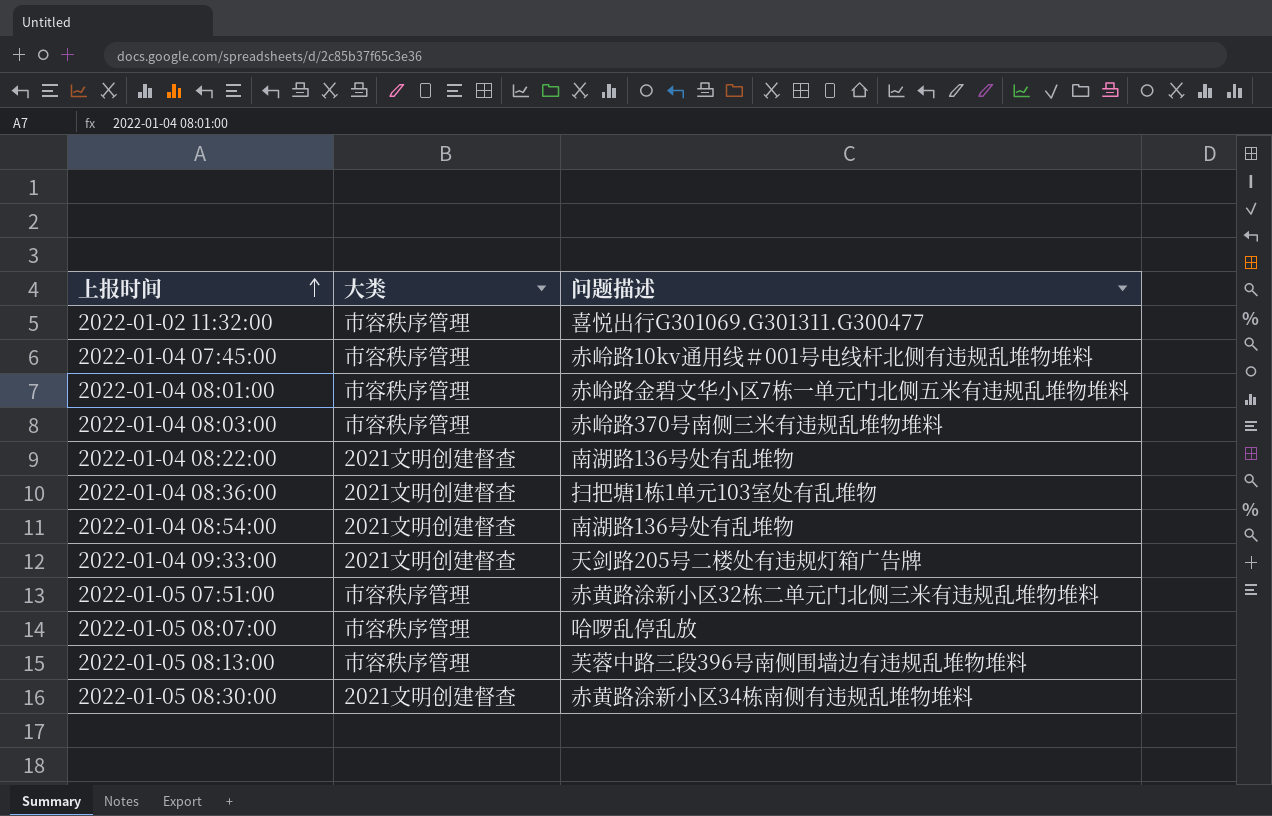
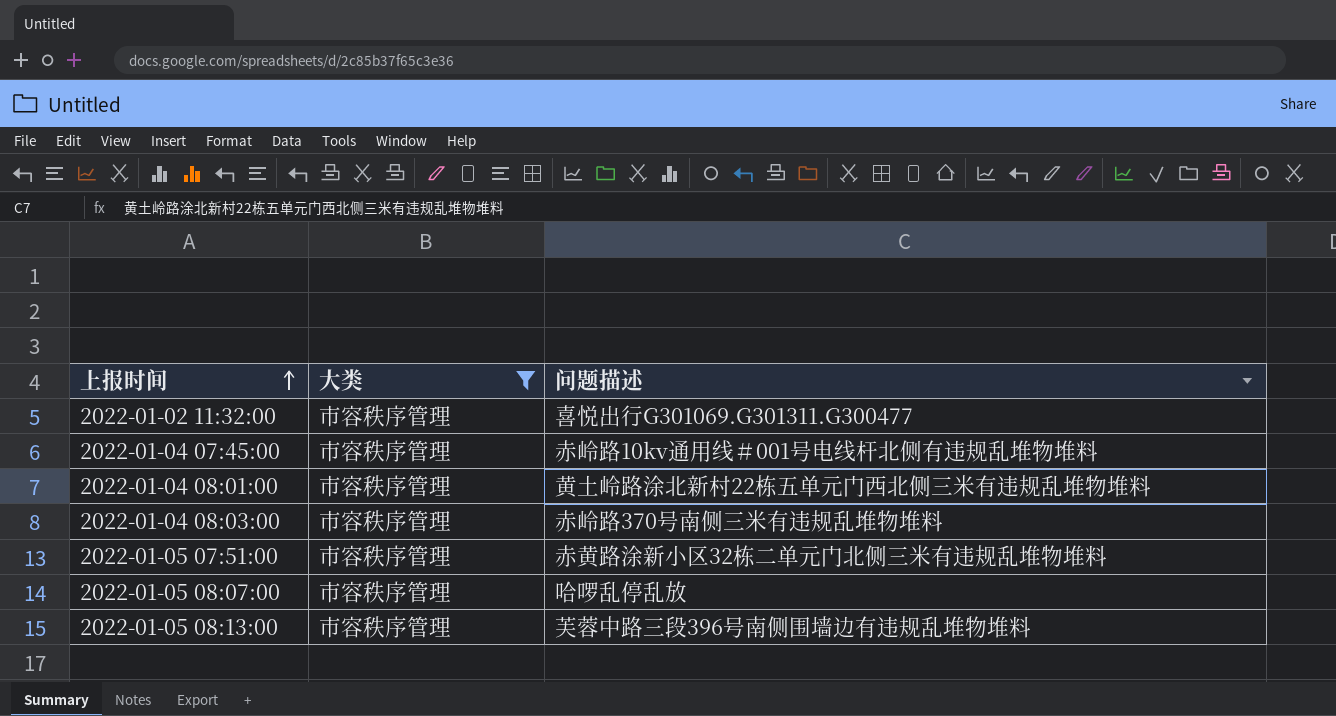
filter: none -> 大类 = 市容秩序管理
2022-01-04 08:01:00 | 问题描述: 赤岭路金碧文华小区7栋一单元门北侧五米有违规乱堆物堆料 -> 黄土岭路涂北新村22栋五单元门西北侧三米有违规乱堆物堆料

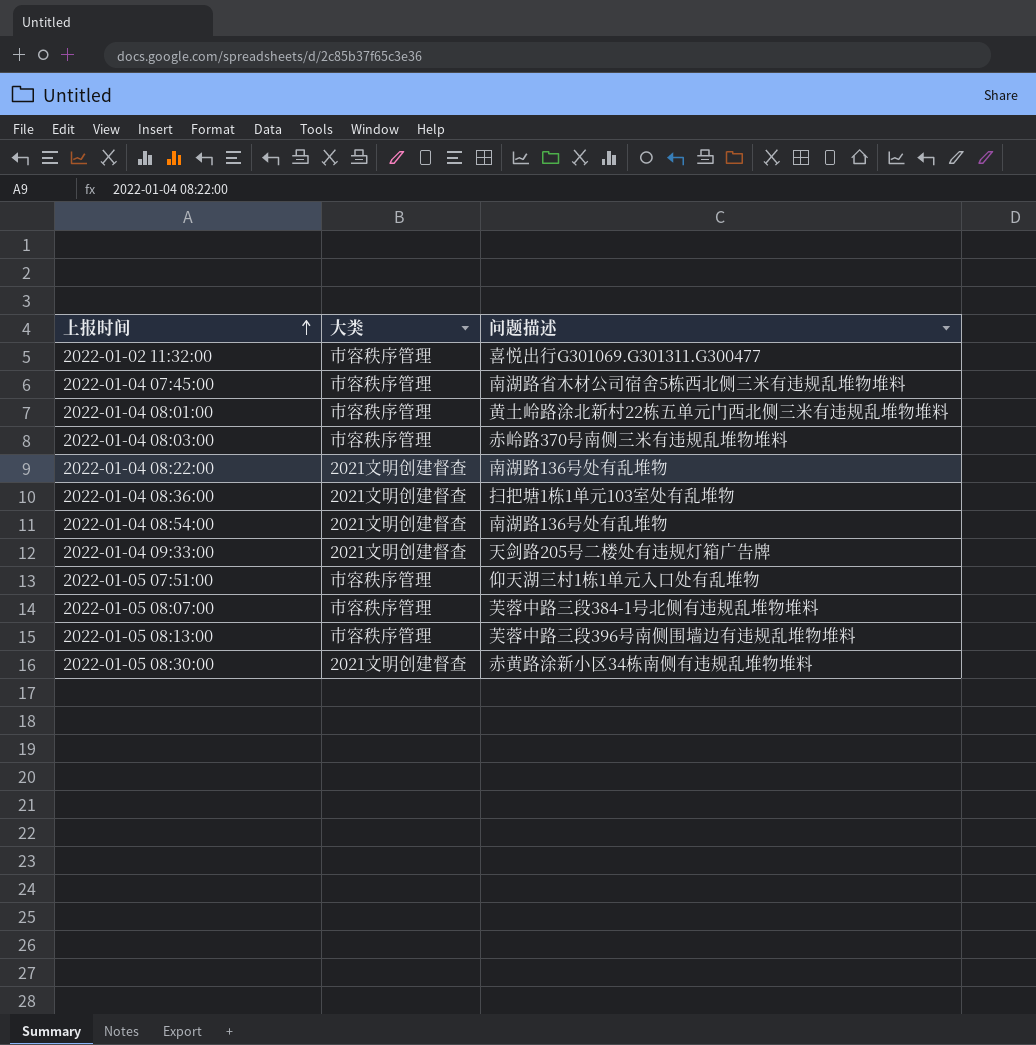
filter: 大类 = 市容秩序管理 -> none
2022-01-04 07:45:00 | 问题描述: 赤岭路10kv通用线＃001号电线杆北侧有违规乱堆物堆料 -> 南湖路省木材公司宿舍5栋西北侧三米有违规乱堆物堆料
2022-01-05 07:51:00 | 问题描述: 赤黄路涂新小区32栋二单元门北侧三米有违规乱堆物堆料 -> 仰天湖三村1栋1单元入口处有乱堆物
2022-01-05 08:07:00 | 问题描述: 哈啰乱停乱放 -> 芙蓉中路三段384-1号北侧有违规乱堆物堆料

